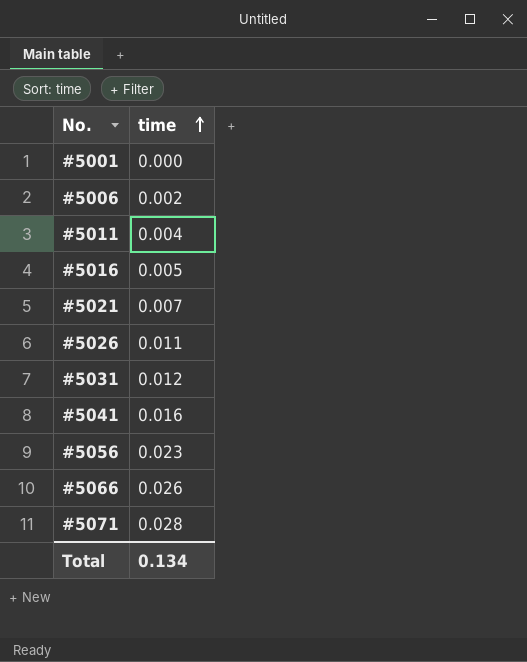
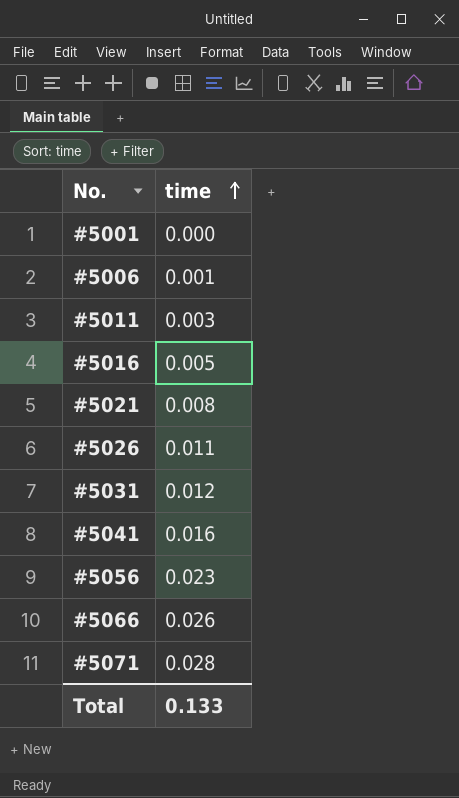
#5006 | time: 0.002 -> 0.001
#5011 | time: 0.004 -> 0.003
#5021 | time: 0.007 -> 0.008
Total | time: 0.134 -> 0.133

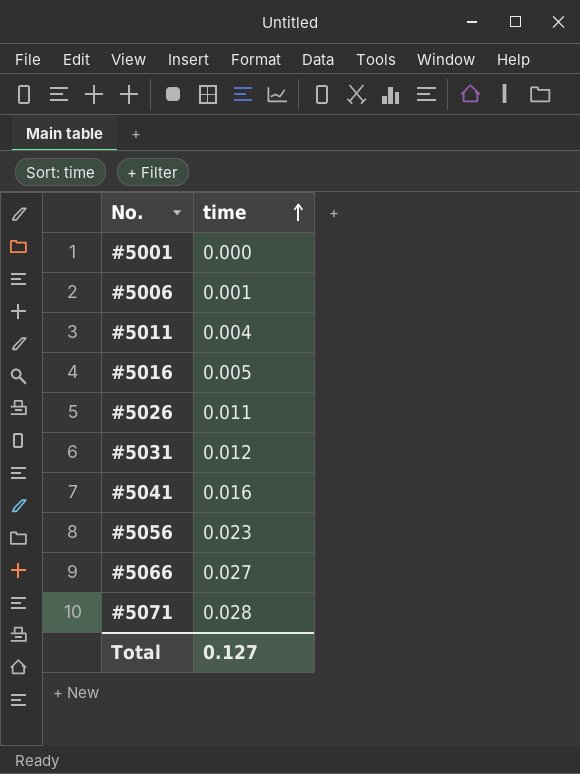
row #5021: 0.008 -> none
#5011 | time: 0.003 -> 0.004
#5066 | time: 0.026 -> 0.027
Total | time: 0.133 -> 0.127

